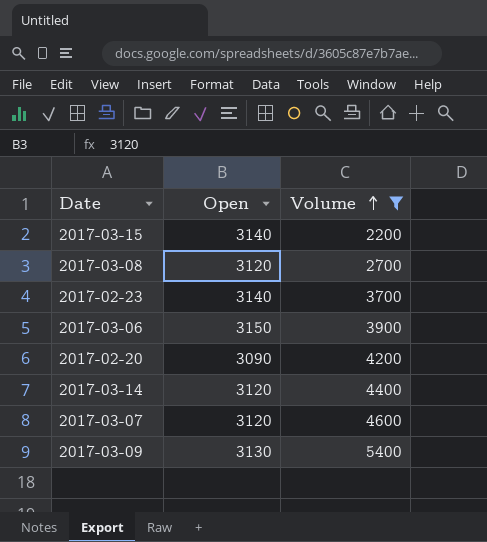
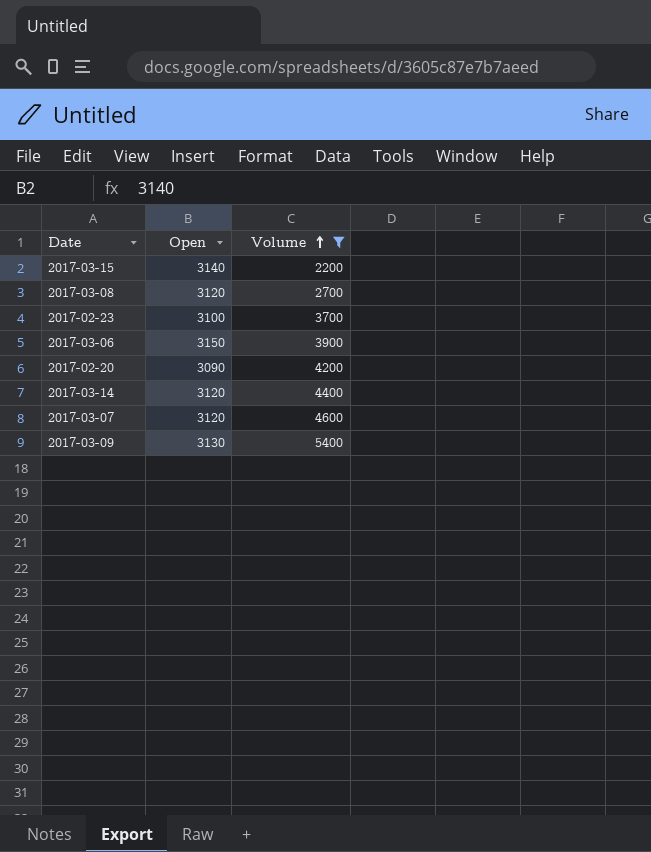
2017-02-23 | Open: 3140 -> 3100

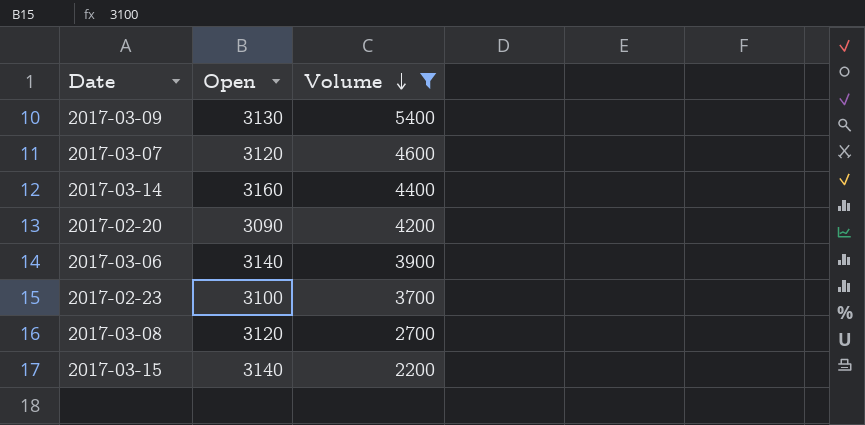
row order: Volume ascending -> Volume descending
2017-03-14 | Open: 3120 -> 3160
2017-03-06 | Open: 3150 -> 3140

